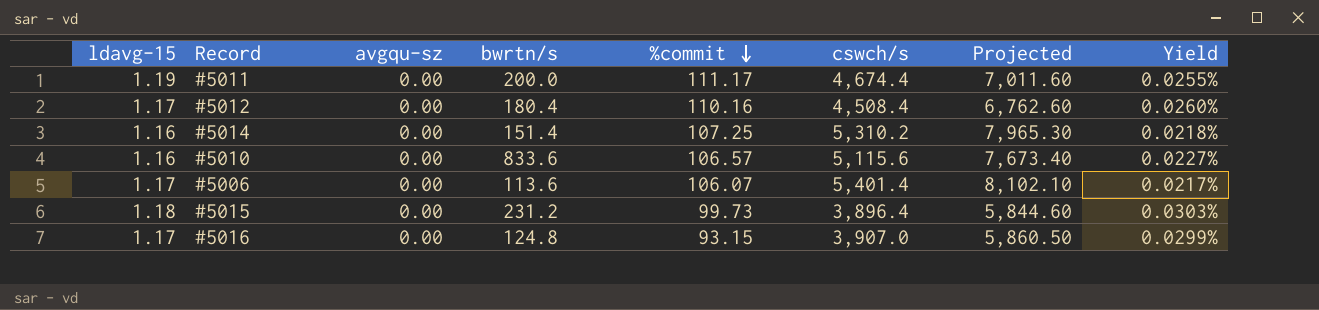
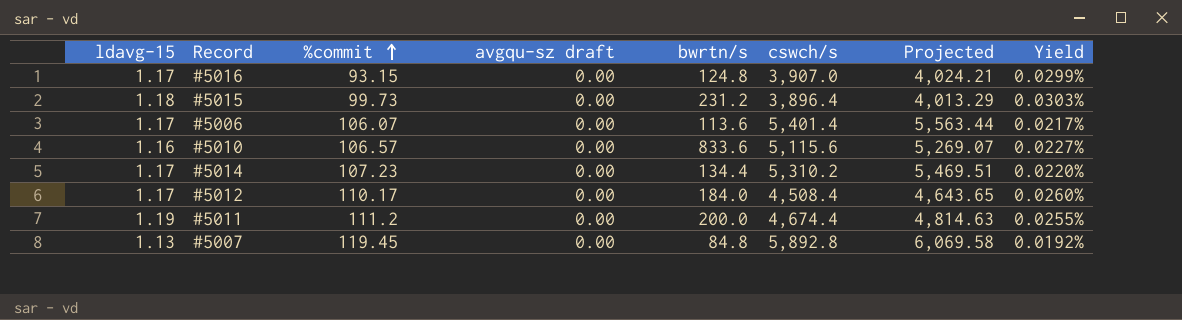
row order: %commit descending -> %commit ascending
column %commit | position: 5 -> 3
column name: avgqu-sz -> avgqu-sz draft
column Projected | formula: [cswch/s] * 1.5 -> [cswch/s] * 1.03
#5014 | ldavg-15: 1.16 -> 1.17
#5014 | %commit: 107.25 -> 107.23
#5014 | bwrtn/s: 151.4 -> 134.4
#5014 | Yield: 0.0218% -> 0.0220%
#5012 | %commit: 110.16 -> 110.17
#5012 | bwrtn/s: 180.4 -> 184.0
#5011 | %commit: 111.17 -> 111.2
row #5007: none -> 1.13 | 119.45 | 0.00 | 84.8 | 5,892.8 | 6,069.58 | 0.0192%

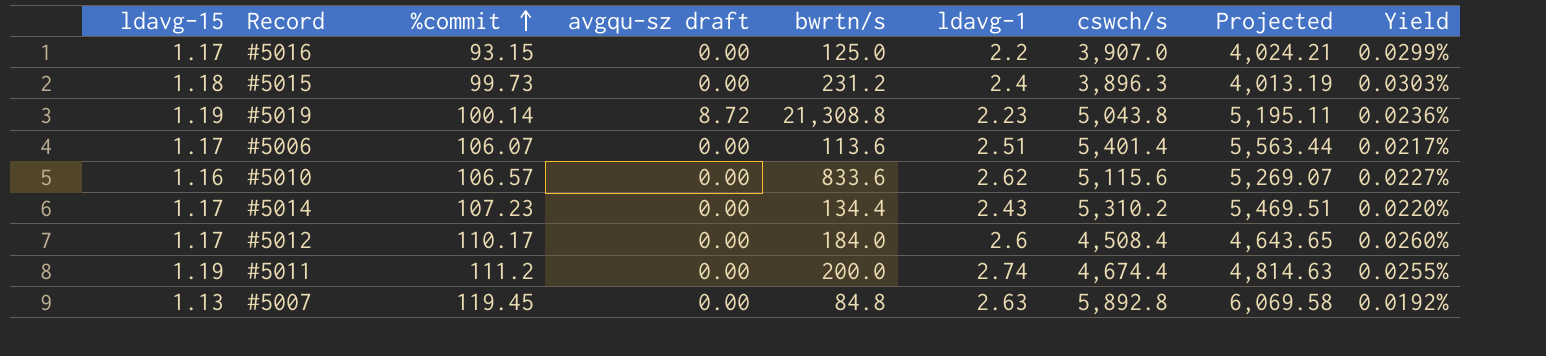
column ldavg-1 | position: none -> 6
#5016 | bwrtn/s: 124.8 -> 125.0
#5015 | cswch/s: 3,896.4 -> 3,896.3
#5015 | Projected: 4,013.29 -> 4,013.19
row #5019: none -> 1.19 | 100.14 | 8.72 | 21,308.8 | 2.23 | 5,043.8 | 5,195.11 | 0.0236%

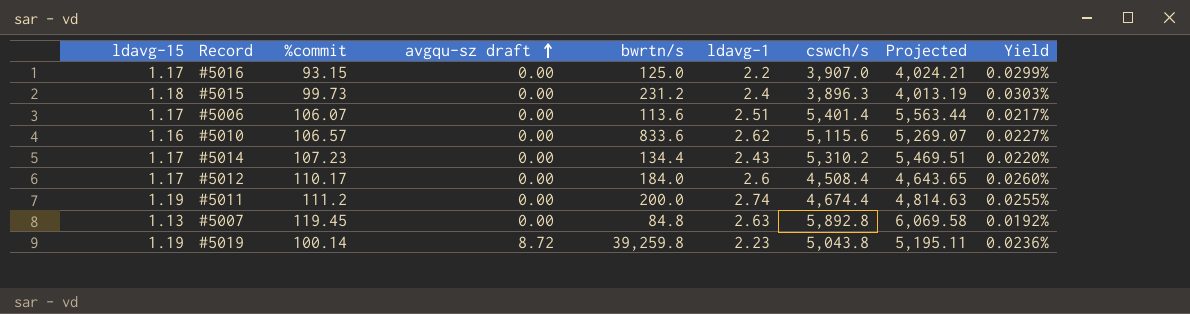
row order: %commit ascending -> avgqu-sz draft ascending
#5019 | bwrtn/s: 21,308.8 -> 39,259.8

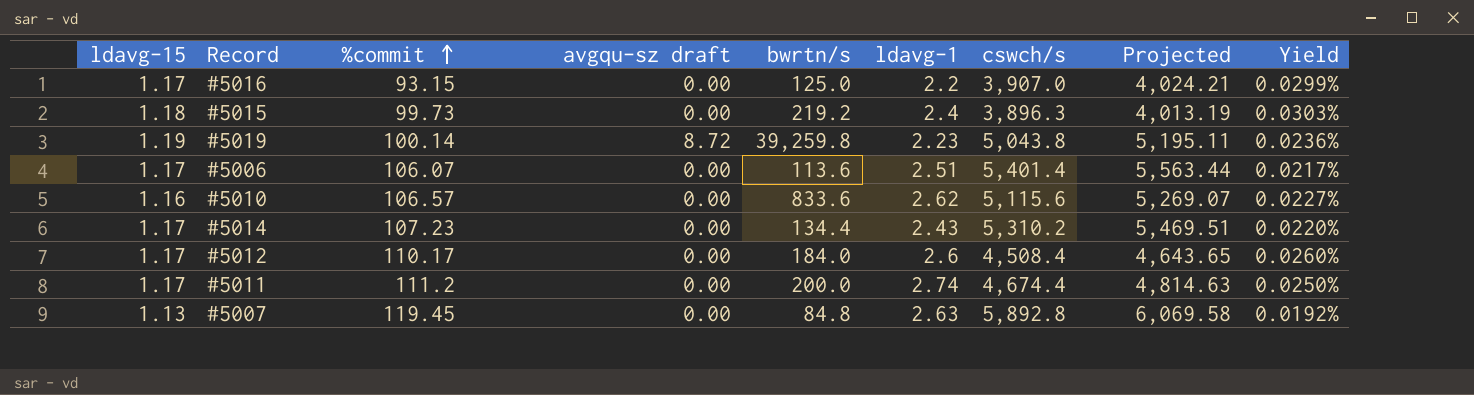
row order: avgqu-sz draft ascending -> %commit ascending
#5015 | bwrtn/s: 231.2 -> 219.2
#5011 | ldavg-15: 1.19 -> 1.17
#5011 | Yield: 0.0255% -> 0.0250%

